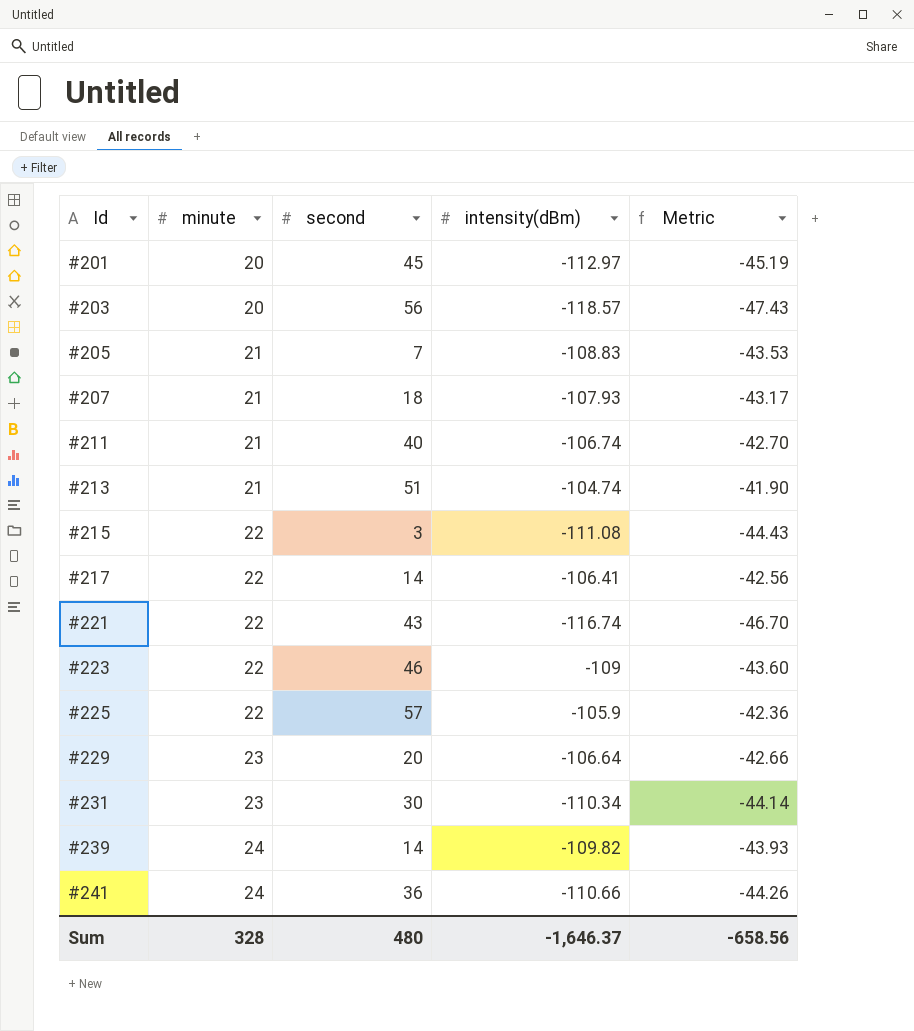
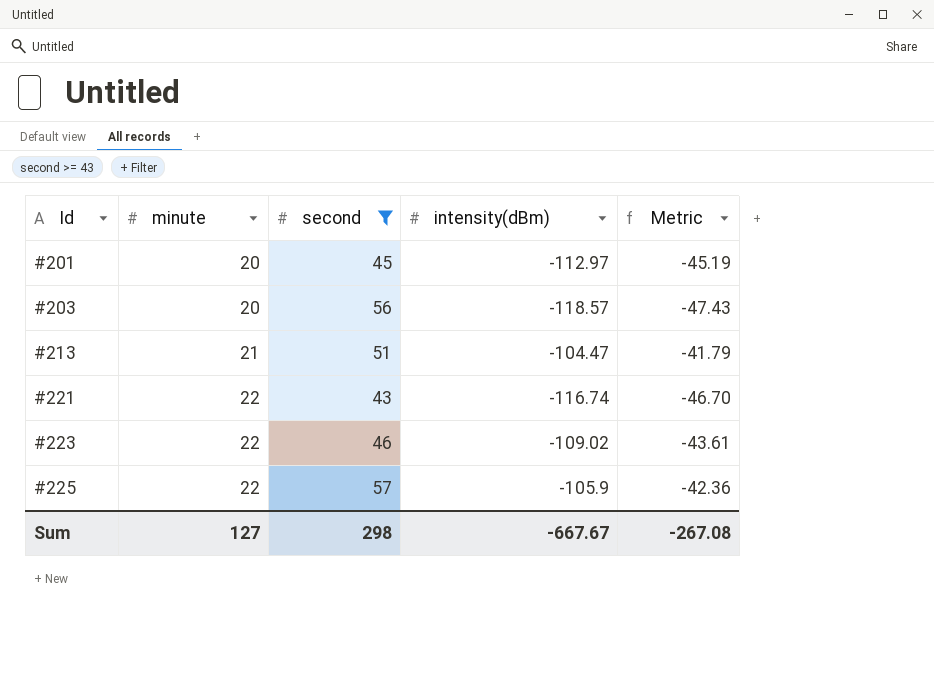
filter: none -> second >= 43
#213 | intensity(dBm): -104.74 -> -104.47
#213 | Metric: -41.90 -> -41.79
#223 | intensity(dBm): -109 -> -109.02
#223 | Metric: -43.60 -> -43.61
Sum | minute: 328 -> 127
Sum | second: 480 -> 298
Sum | intensity(dBm): -1,646.37 -> -667.67
Sum | Metric: -658.56 -> -267.08

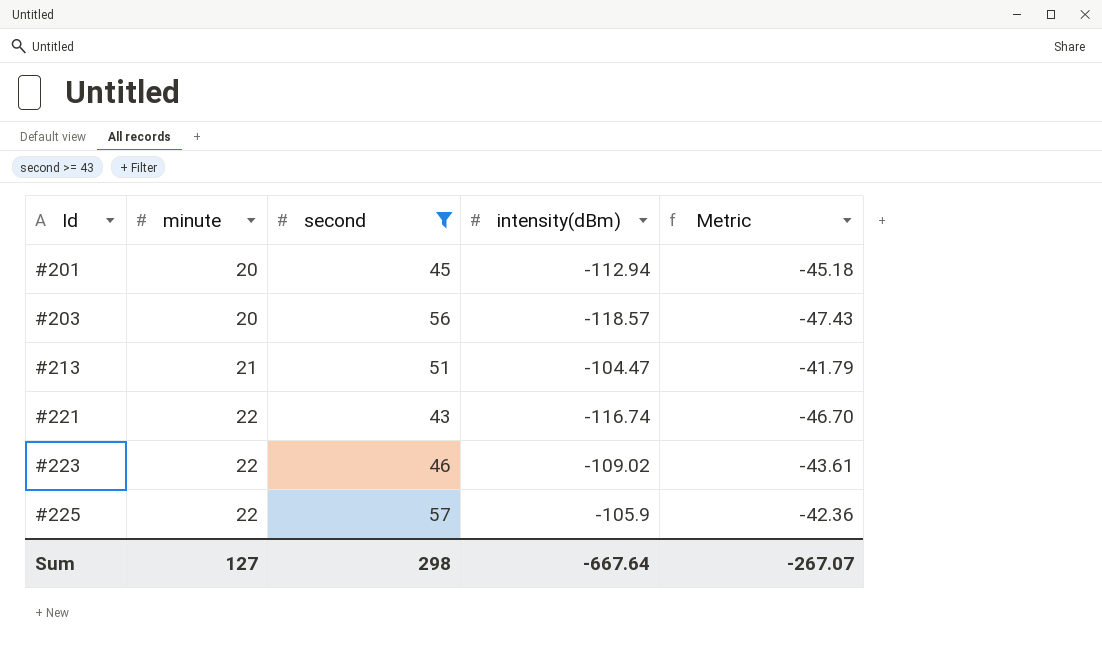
#201 | intensity(dBm): -112.97 -> -112.94
#201 | Metric: -45.19 -> -45.18
Sum | intensity(dBm): -667.67 -> -667.64
Sum | Metric: -267.08 -> -267.07

